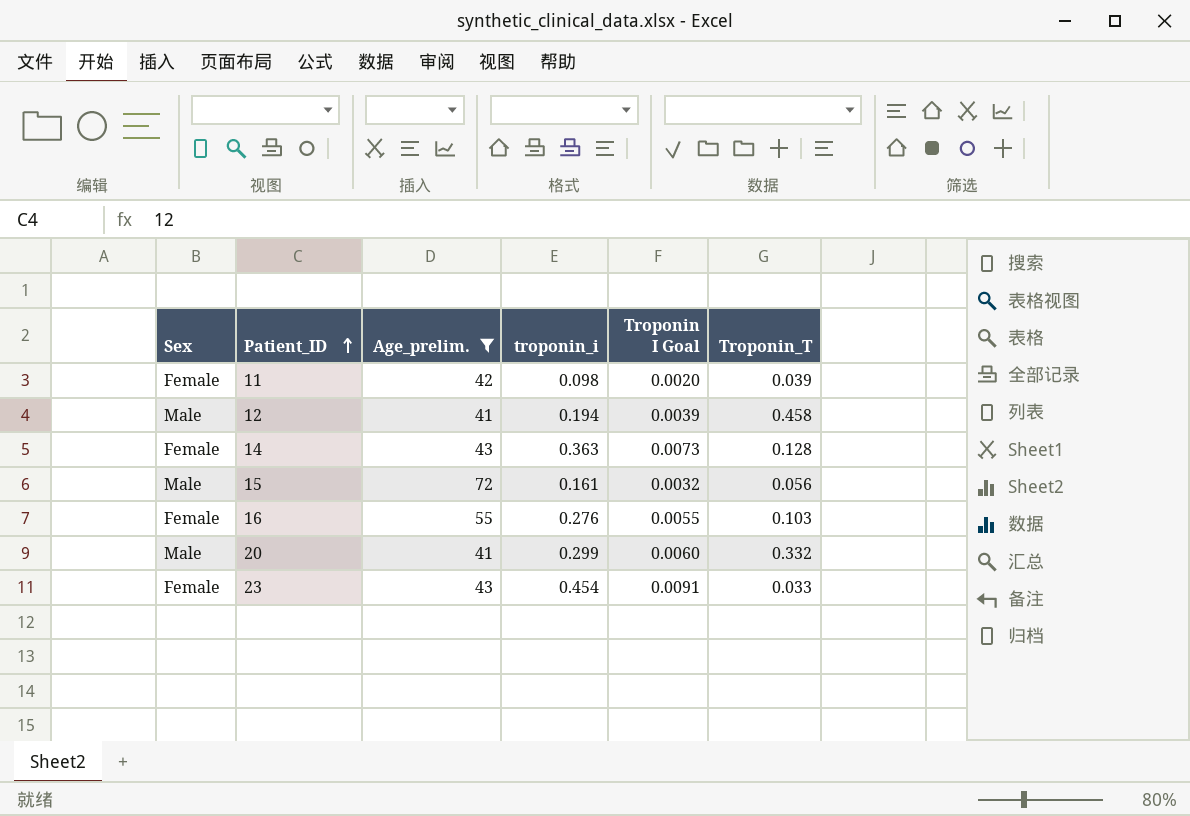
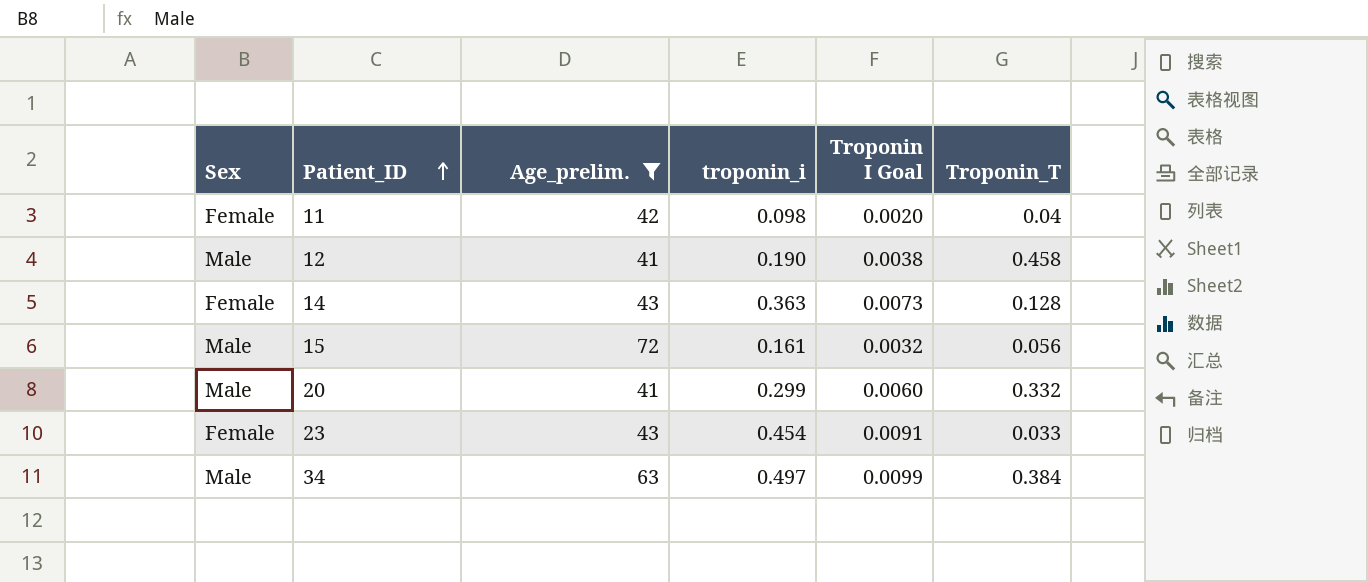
row 16: Female | 55 | 0.276 | 0.0055 | 0.103 -> none
11 | Troponin_T: 0.039 -> 0.04
12 | troponin_i: 0.194 -> 0.190
12 | Troponin I Goal: 0.0039 -> 0.0038
row 34: none -> Male | 63 | 0.497 | 0.0099 | 0.384

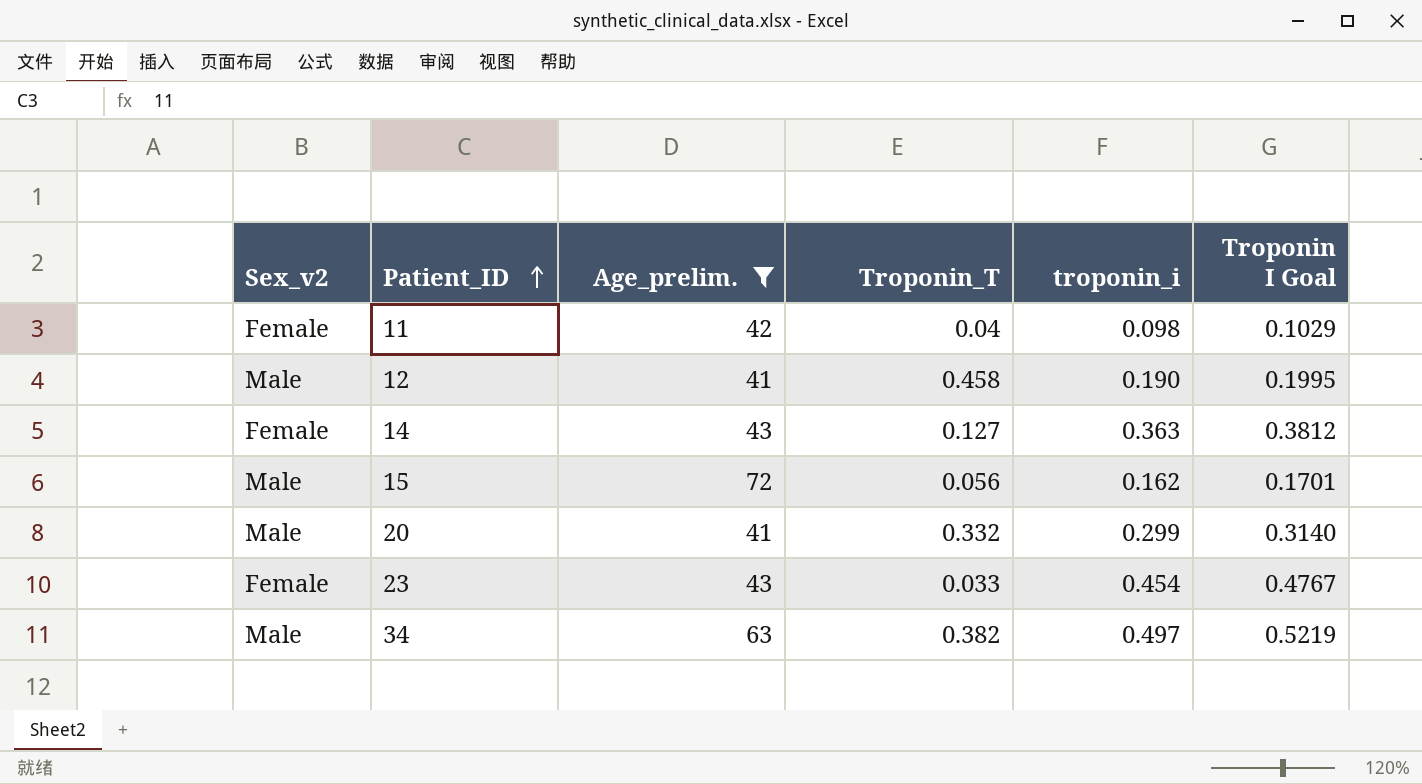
column name: Sex -> Sex_v2
column Troponin_T | position: 6 -> 4
column Troponin I Goal | formula: [troponin_i] * 0.02 -> [troponin_i] * 1.05
14 | Troponin_T: 0.128 -> 0.127
15 | troponin_i: 0.161 -> 0.162
34 | Troponin_T: 0.384 -> 0.382

